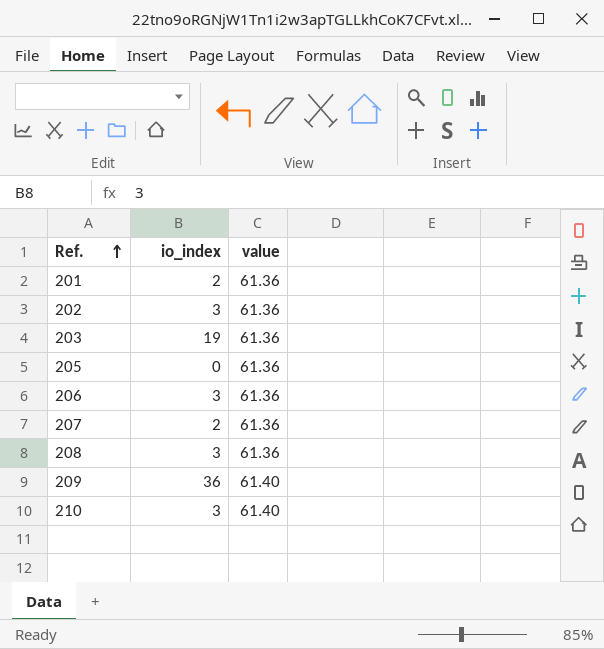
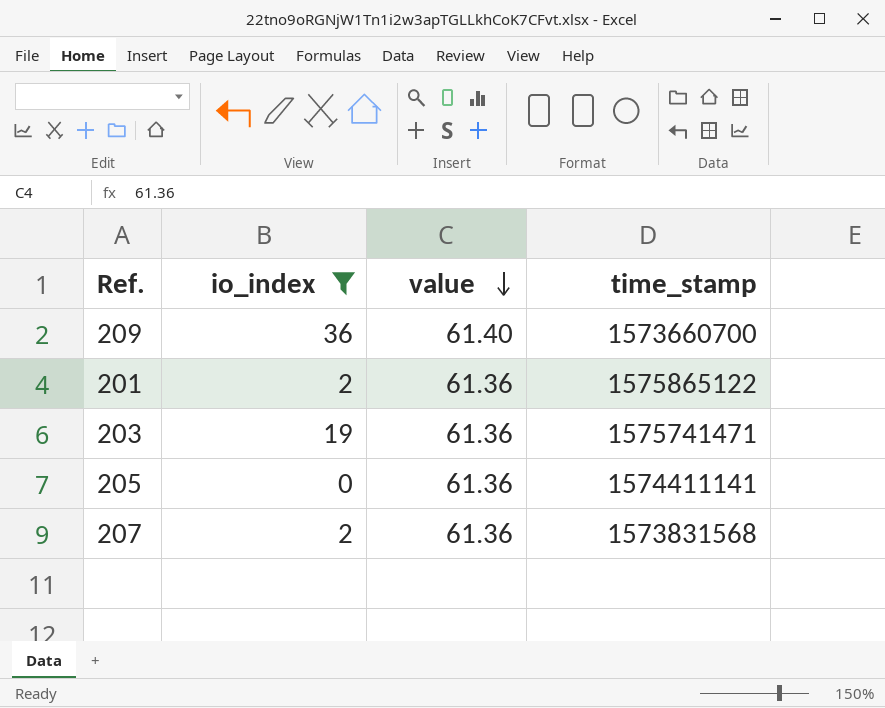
filter: none -> io_index != 3
row order: Ref. ascending -> value descending
column time_stamp | position: none -> 4

